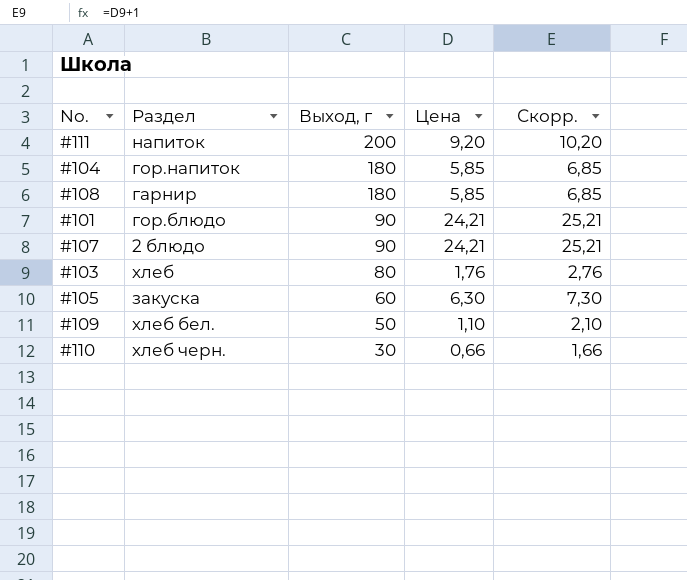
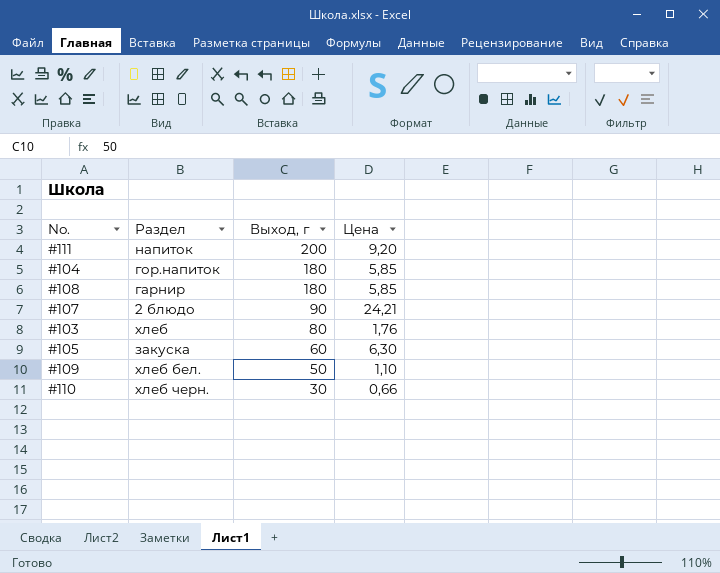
column Скорр. | formula: [Цена] + 1 -> none
row #101: гор.блюдо | 90 | 24,21 | 25,21 -> none

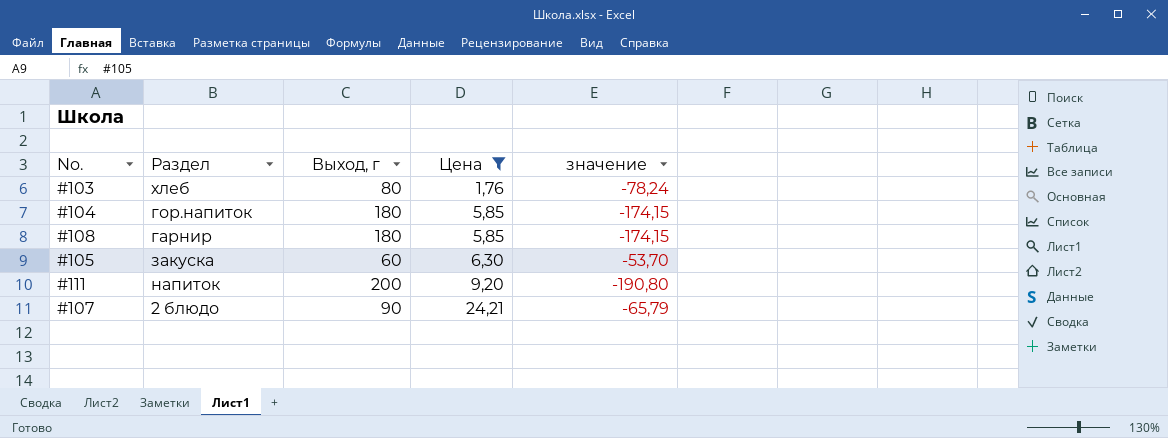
filter: none -> Цена >= 1,76
row order: Выход, г descending -> Цена ascending
column значение | formula: none -> [Цена] - [Выход, г]

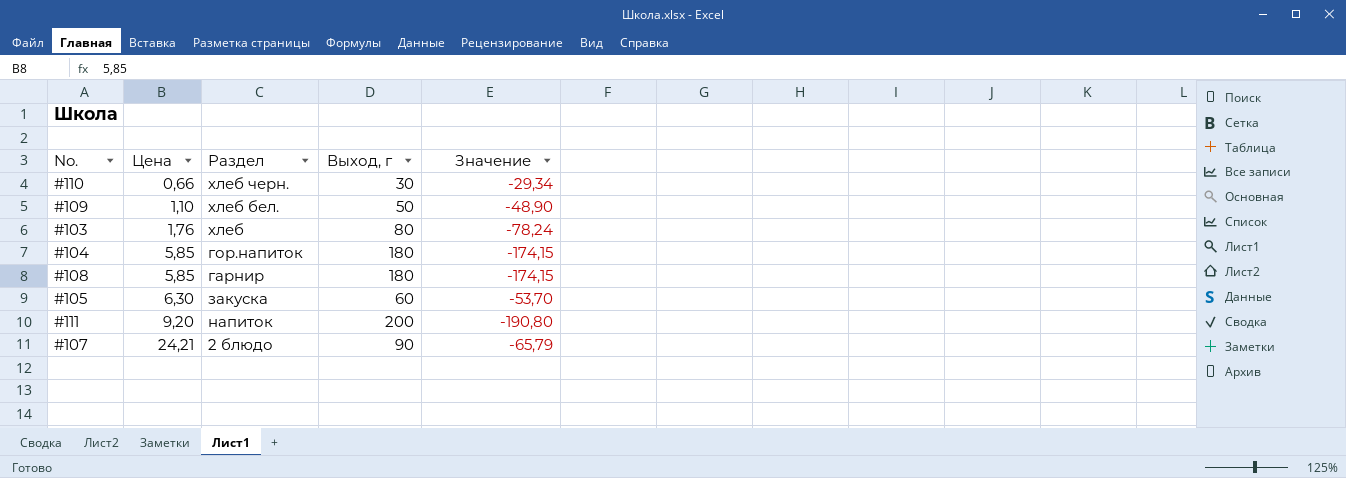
filter: Цена >= 1,76 -> none
column Цена | position: 4 -> 2
column name: значение -> Значение

